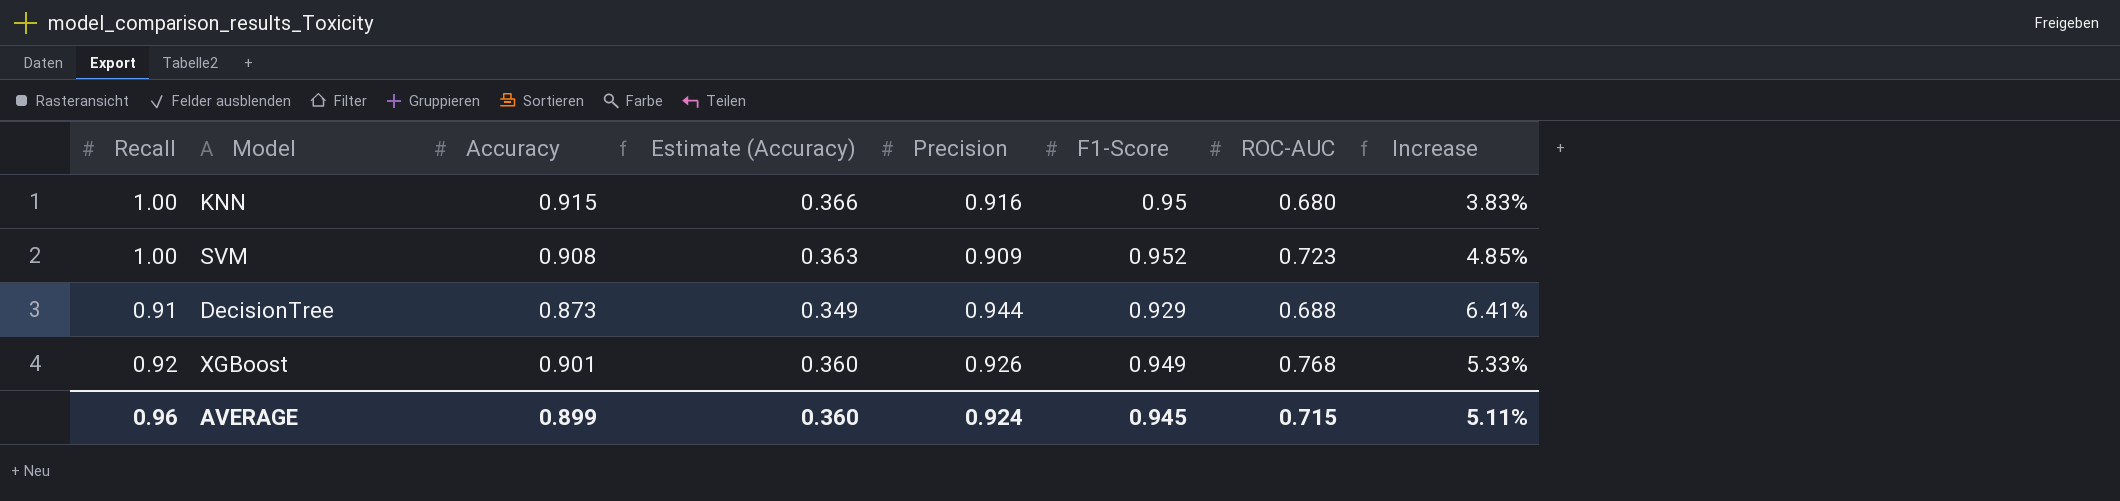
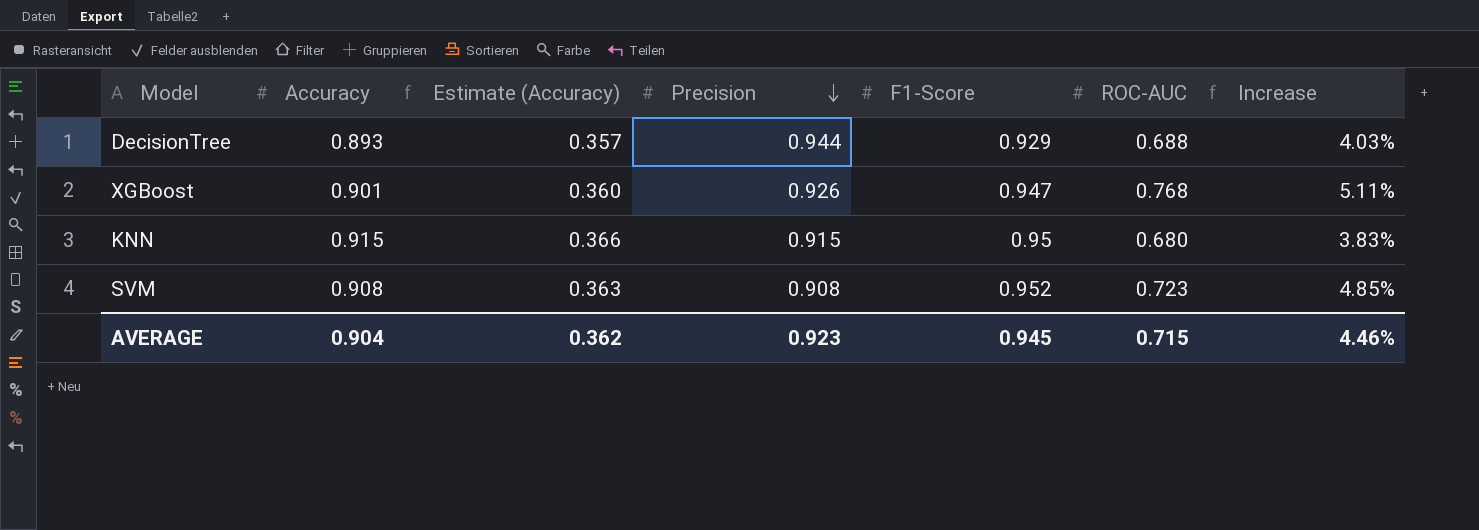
row order: none -> Precision descending
column Recall | position: 1 -> none
DecisionTree | Accuracy: 0.873 -> 0.893
DecisionTree | Estimate (Accuracy): 0.349 -> 0.357
DecisionTree | Increase: 6.41% -> 4.03%
XGBoost | F1-Score: 0.949 -> 0.947
XGBoost | Increase: 5.33% -> 5.11%
KNN | Precision: 0.916 -> 0.915
SVM | Precision: 0.909 -> 0.908
AVERAGE | Accuracy: 0.899 -> 0.904
AVERAGE | Estimate (Accuracy): 0.360 -> 0.362
AVERAGE | Precision: 0.924 -> 0.923
AVERAGE | Increase: 5.11% -> 4.46%

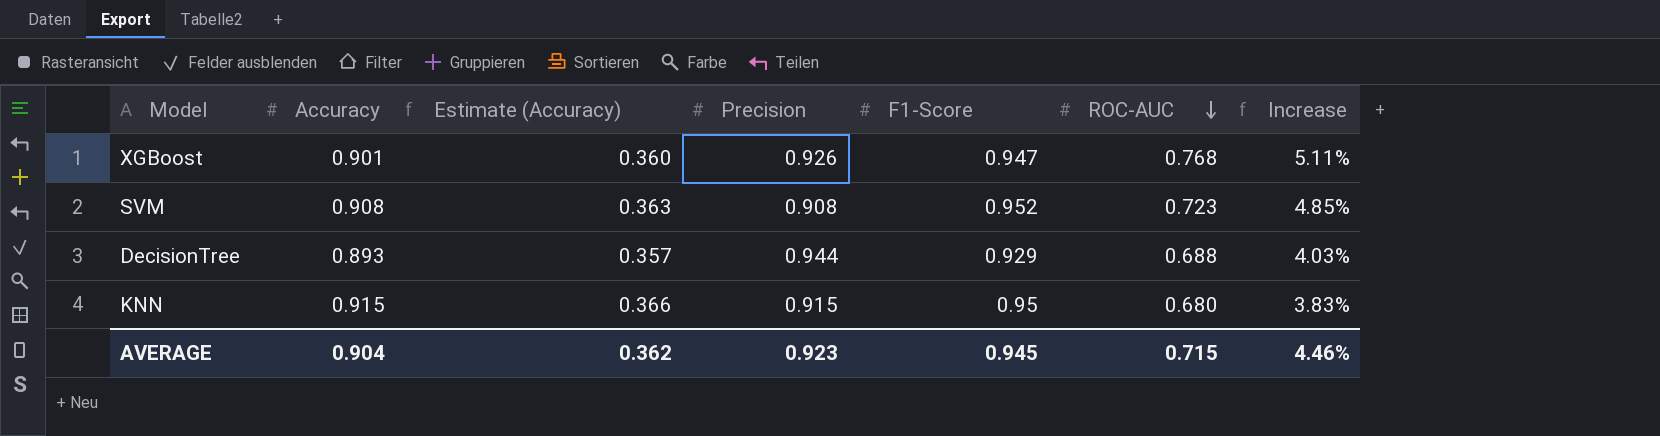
row order: Precision descending -> ROC-AUC descending

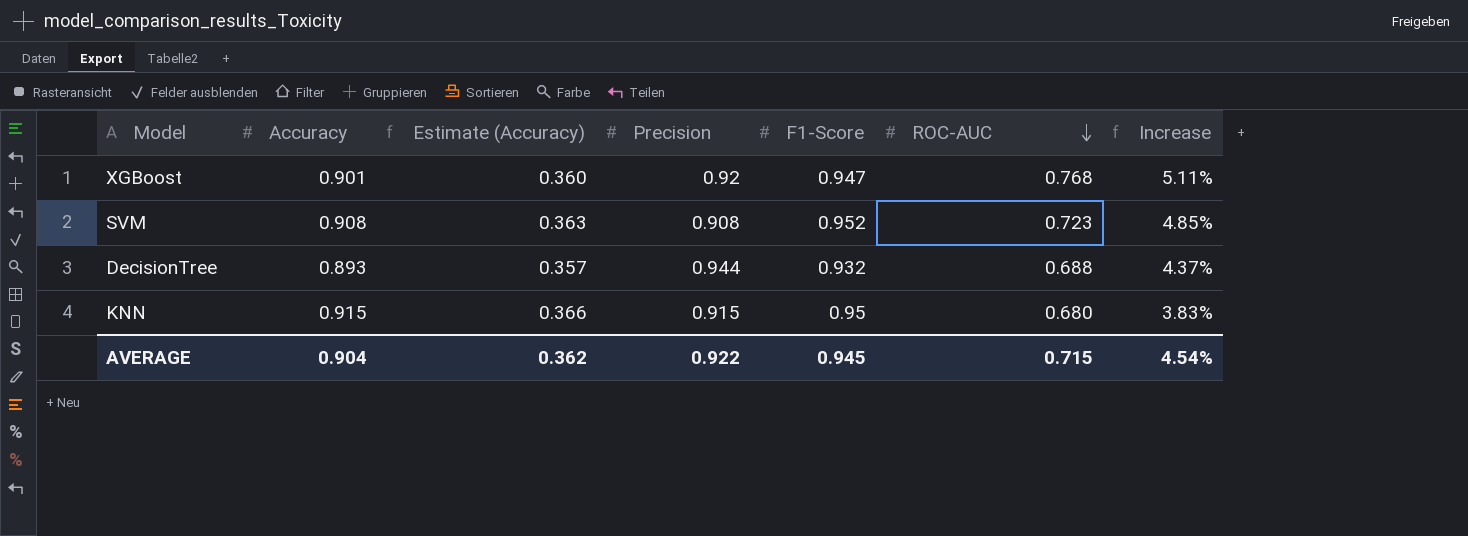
XGBoost | Precision: 0.926 -> 0.92
DecisionTree | F1-Score: 0.929 -> 0.932
DecisionTree | Increase: 4.03% -> 4.37%
AVERAGE | Precision: 0.923 -> 0.922
AVERAGE | Increase: 4.46% -> 4.54%

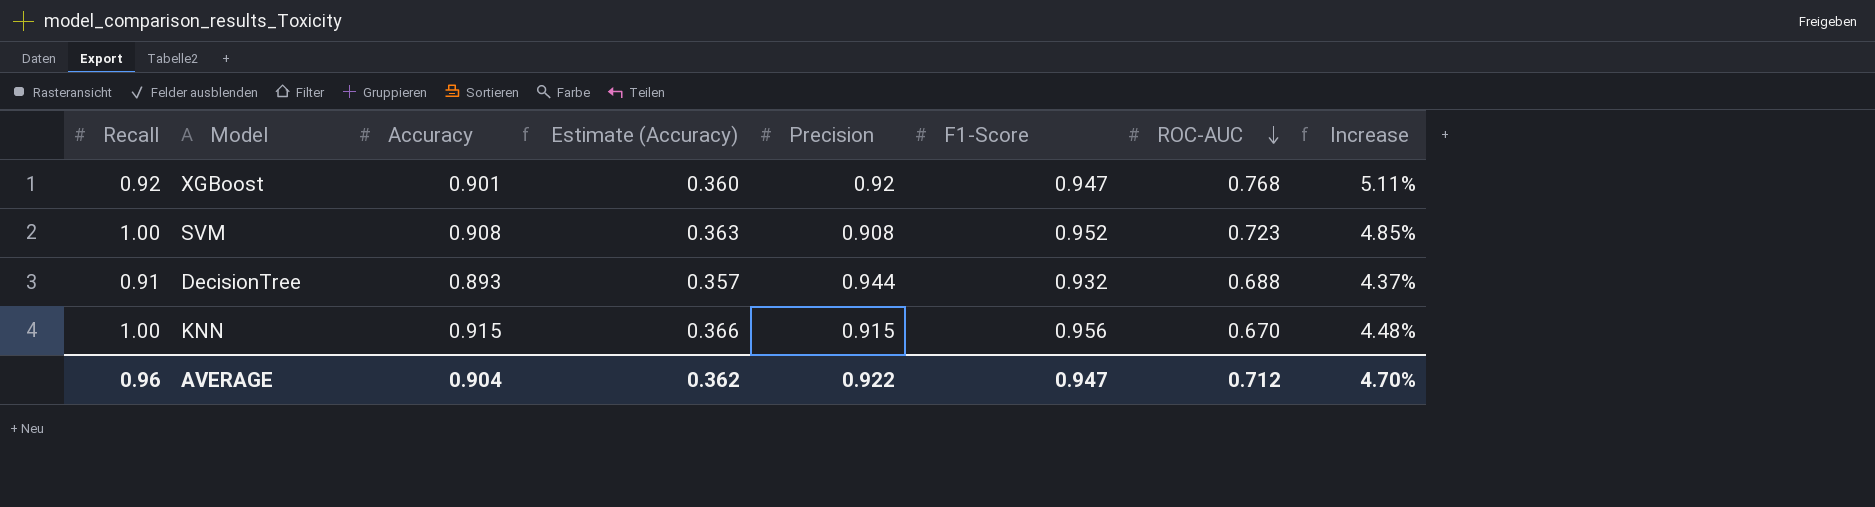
column Recall | position: none -> 1
KNN | F1-Score: 0.95 -> 0.956
KNN | ROC-AUC: 0.680 -> 0.670
KNN | Increase: 3.83% -> 4.48%
AVERAGE | F1-Score: 0.945 -> 0.947
AVERAGE | ROC-AUC: 0.715 -> 0.712
AVERAGE | Increase: 4.54% -> 4.70%

